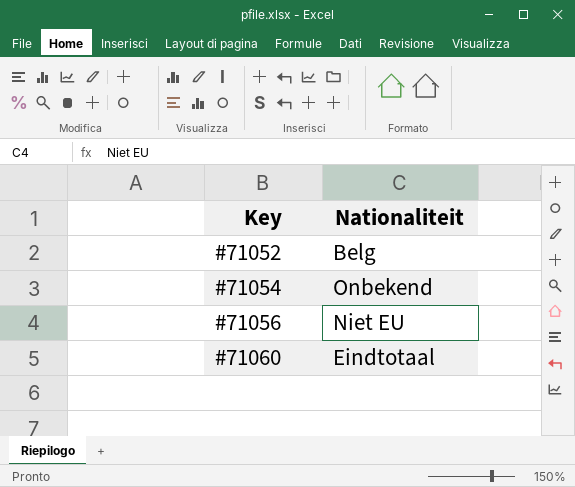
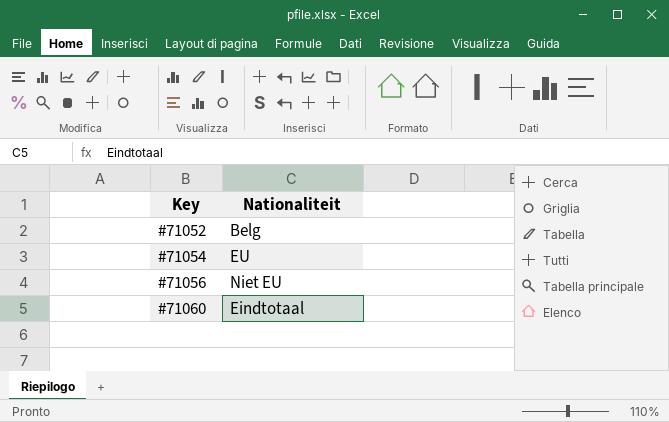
#71054 | Nationaliteit: Onbekend -> EU

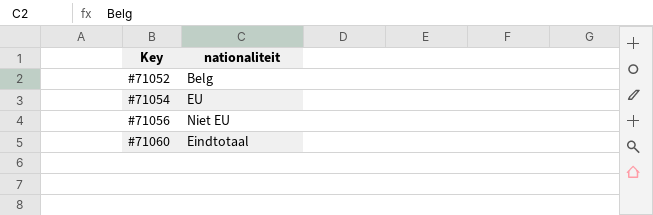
column name: Nationaliteit -> nationaliteit

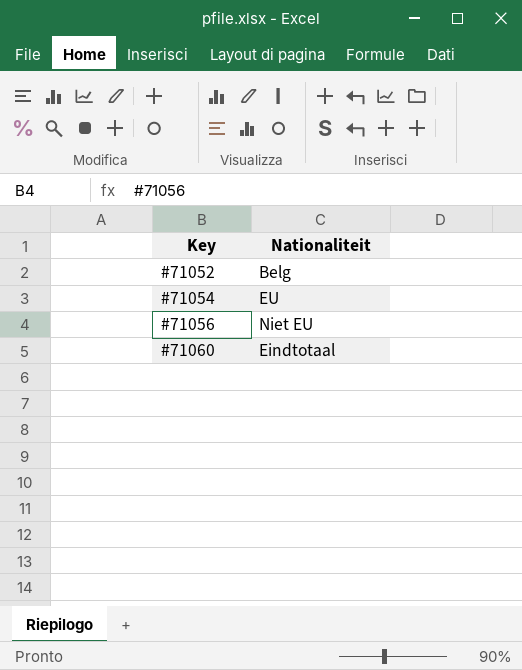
column name: nationaliteit -> Nationaliteit

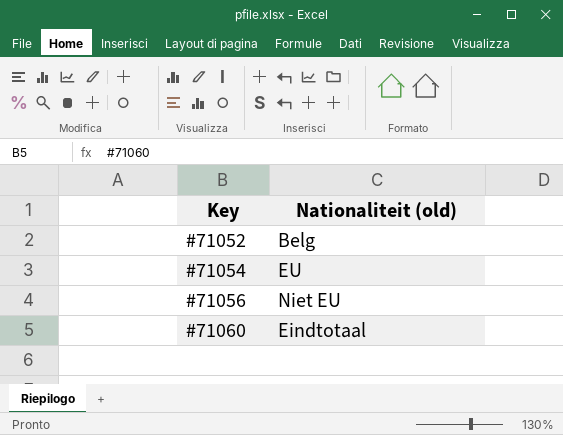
column name: Nationaliteit -> Nationaliteit (old)

